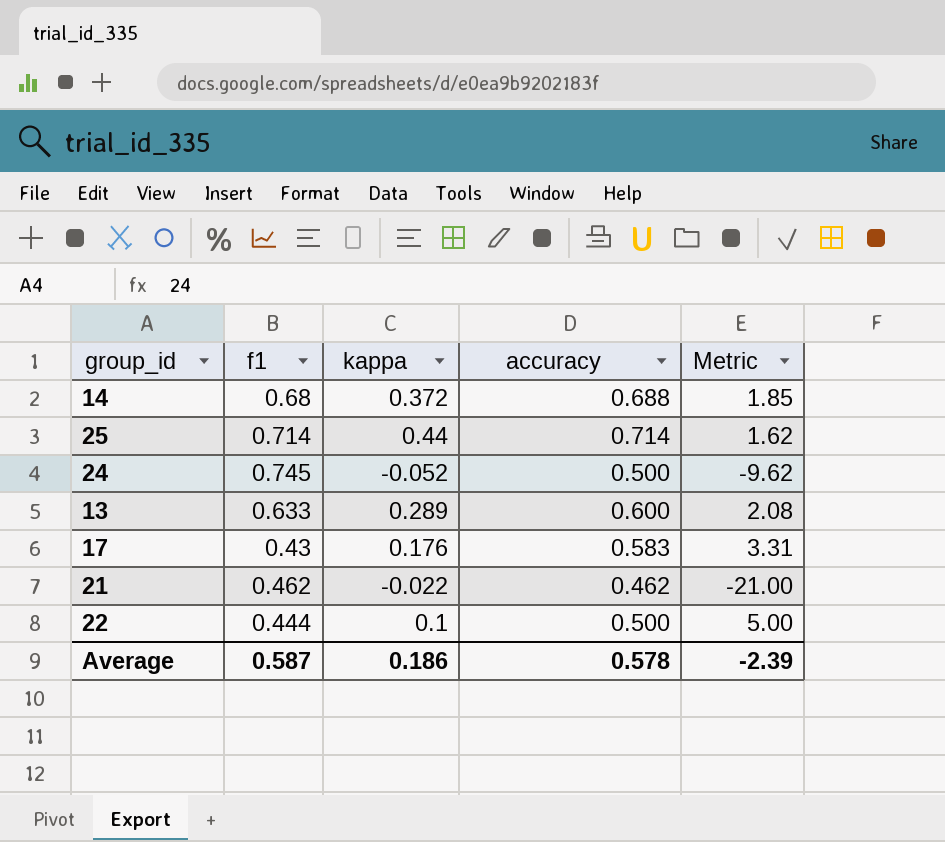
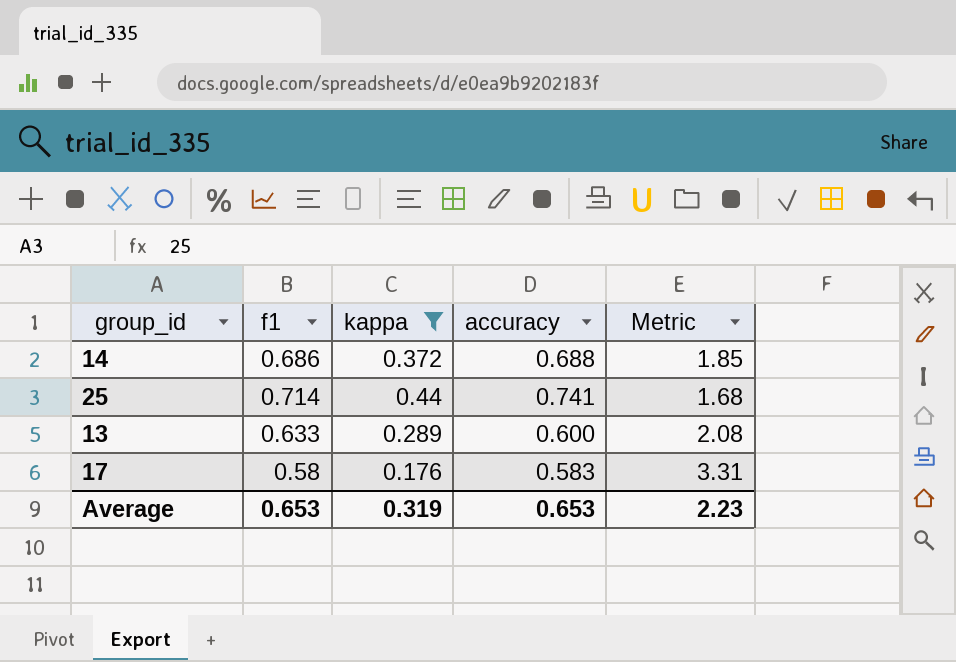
filter: none -> kappa >= 0.176
14 | f1: 0.68 -> 0.686
25 | accuracy: 0.714 -> 0.741
25 | Metric: 1.62 -> 1.68
17 | f1: 0.43 -> 0.58
Average | f1: 0.587 -> 0.653
Average | kappa: 0.186 -> 0.319
Average | accuracy: 0.578 -> 0.653
Average | Metric: -2.39 -> 2.23

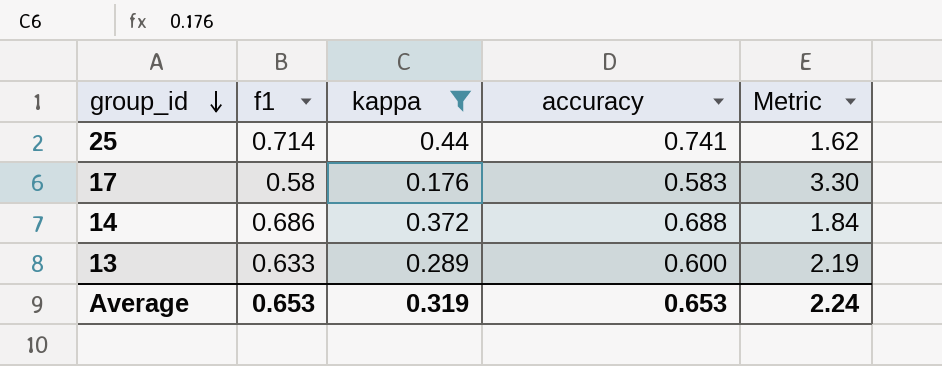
row order: none -> group_id descending
column Metric | formula: [accuracy] / [kappa] -> [f1] / [kappa]
Average | Metric: 2.23 -> 2.24

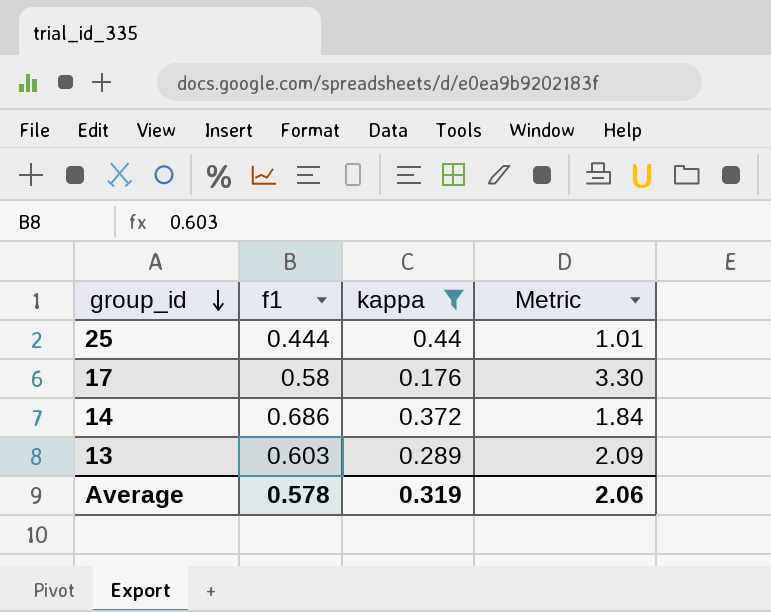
column accuracy | position: 4 -> none
25 | f1: 0.714 -> 0.444
25 | Metric: 1.62 -> 1.01
13 | f1: 0.633 -> 0.603
13 | Metric: 2.19 -> 2.09
Average | f1: 0.653 -> 0.578
Average | Metric: 2.24 -> 2.06

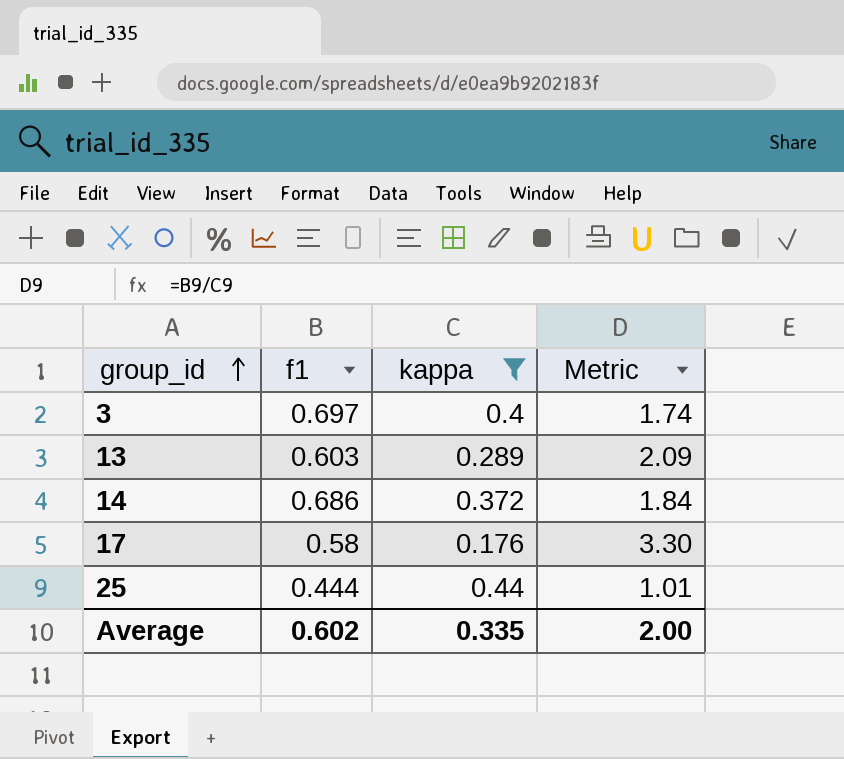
row order: group_id descending -> group_id ascending
row 3: none -> 0.697 | 0.4 | 1.74
Average | f1: 0.578 -> 0.602
Average | kappa: 0.319 -> 0.335
Average | Metric: 2.06 -> 2.00

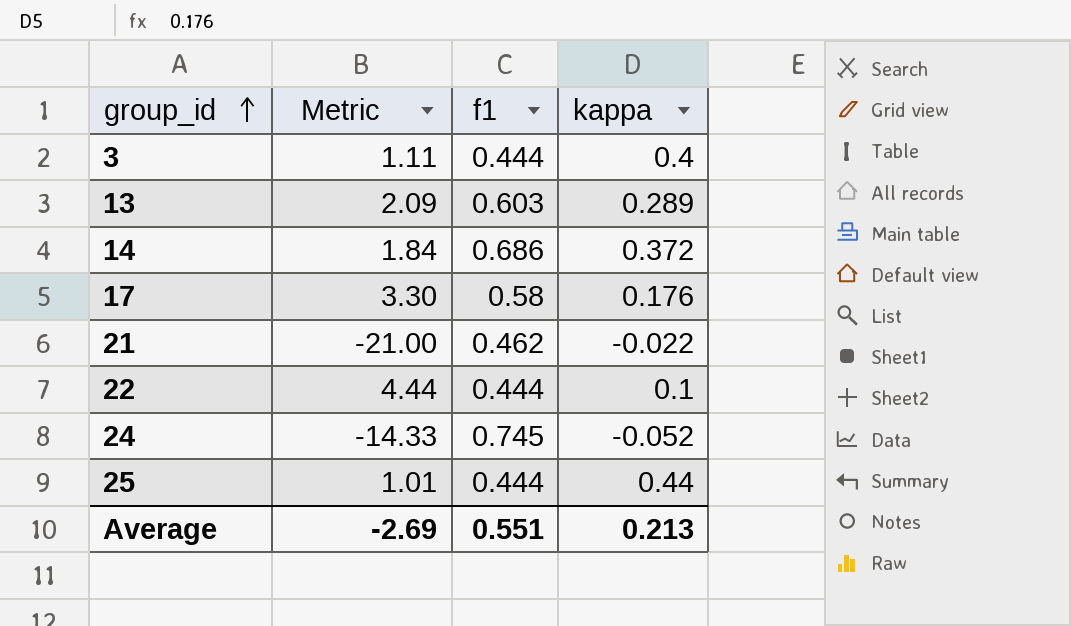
filter: kappa >= 0.176 -> none
column Metric | position: 4 -> 2
3 | Metric: 1.74 -> 1.11
3 | f1: 0.697 -> 0.444
Average | Metric: 2.00 -> -2.69
Average | f1: 0.602 -> 0.551
Average | kappa: 0.335 -> 0.213

